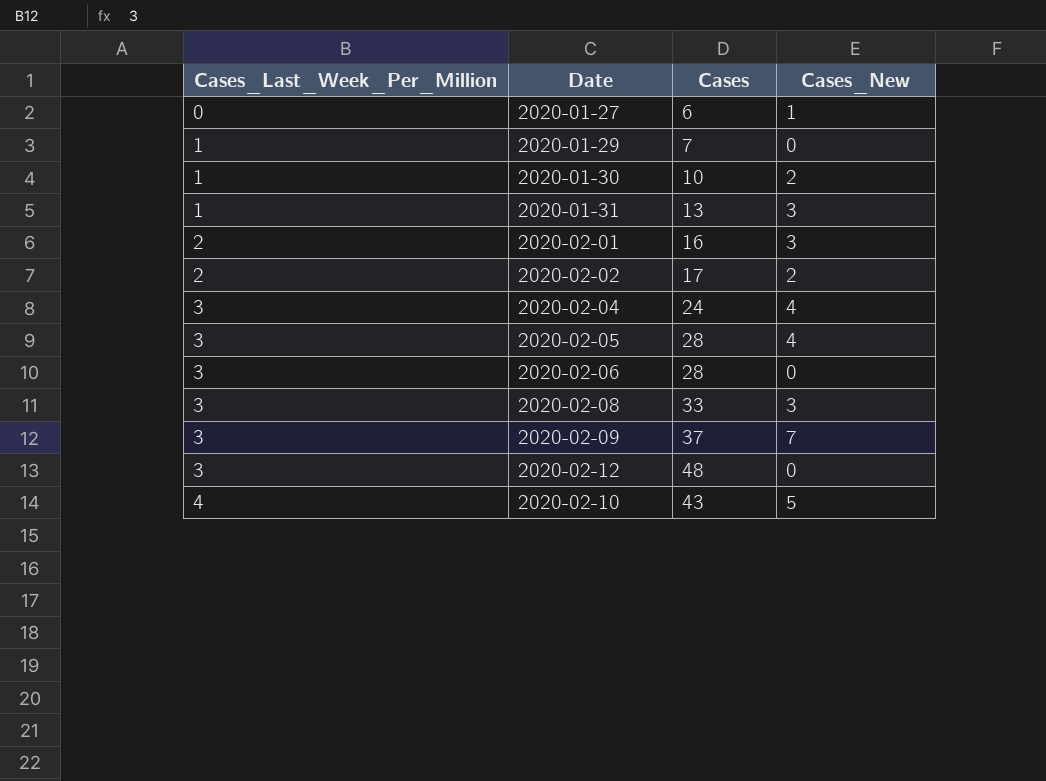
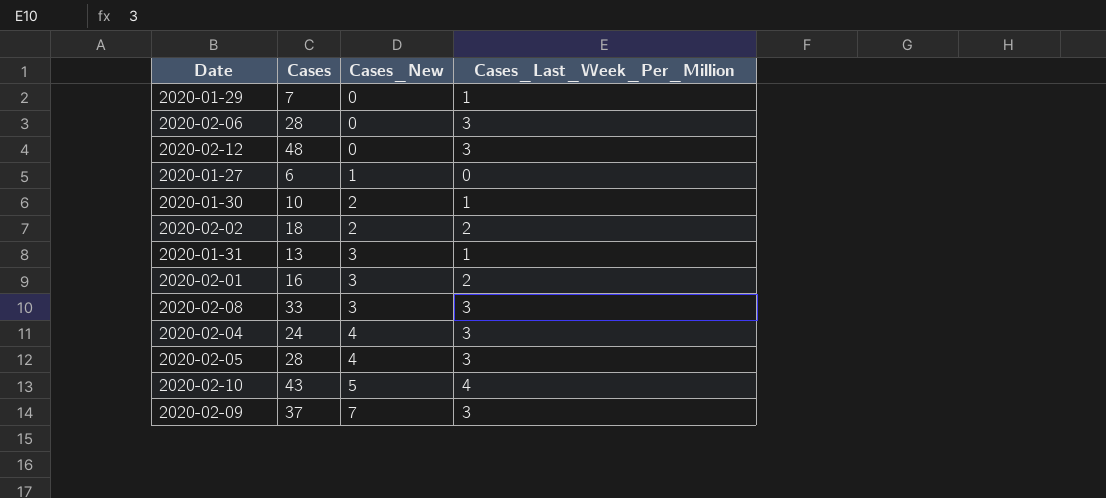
row order: Cases_Last_Week_Per_Million ascending -> Cases_New ascending
column Cases_Last_Week_Per_Million | position: 1 -> 4
2020-02-02 | Cases: 17 -> 18

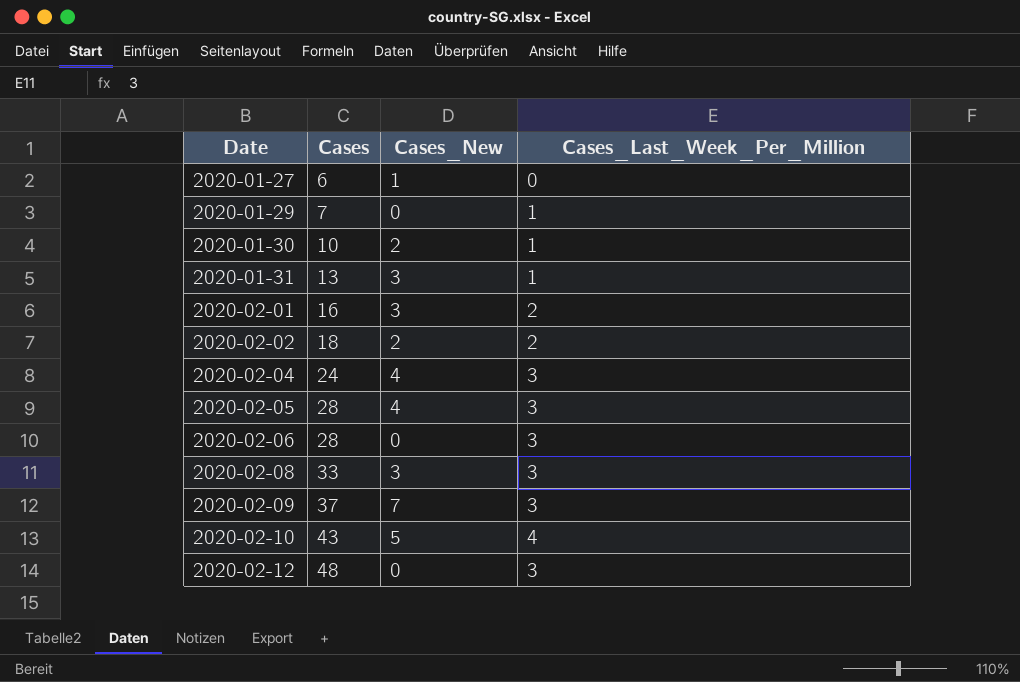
row order: Cases_New ascending -> Date ascending

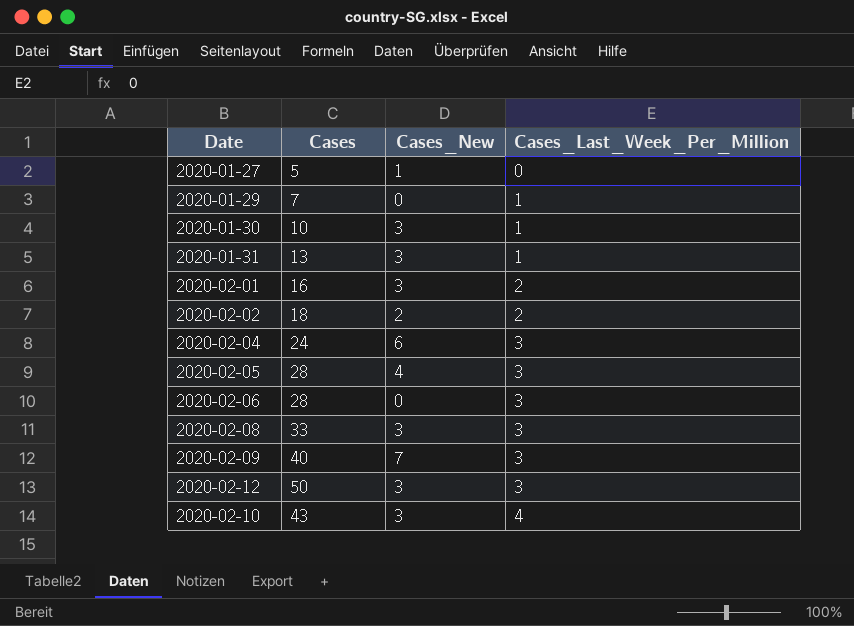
row order: Date ascending -> Cases_Last_Week_Per_Million ascending
2020-01-27 | Cases: 6 -> 5
2020-01-30 | Cases_New: 2 -> 3
2020-02-04 | Cases_New: 4 -> 6
2020-02-09 | Cases: 37 -> 40
2020-02-12 | Cases: 48 -> 50
2020-02-12 | Cases_New: 0 -> 3
2020-02-10 | Cases_New: 5 -> 3

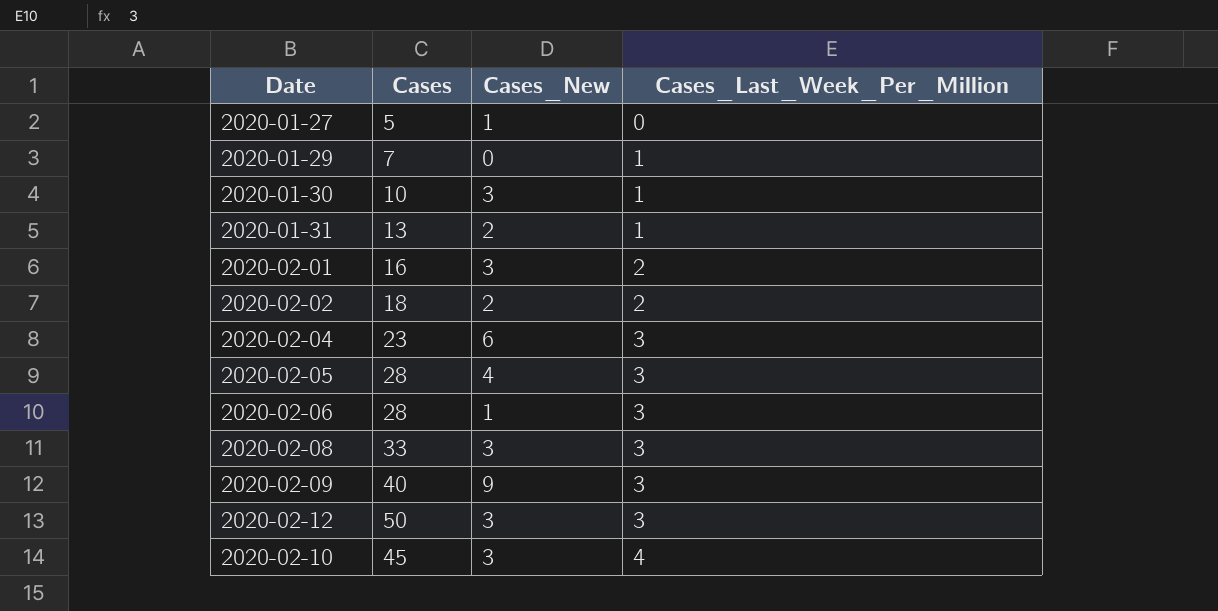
2020-01-31 | Cases_New: 3 -> 2
2020-02-04 | Cases: 24 -> 23
2020-02-06 | Cases_New: 0 -> 1
2020-02-09 | Cases_New: 7 -> 9
2020-02-10 | Cases: 43 -> 45

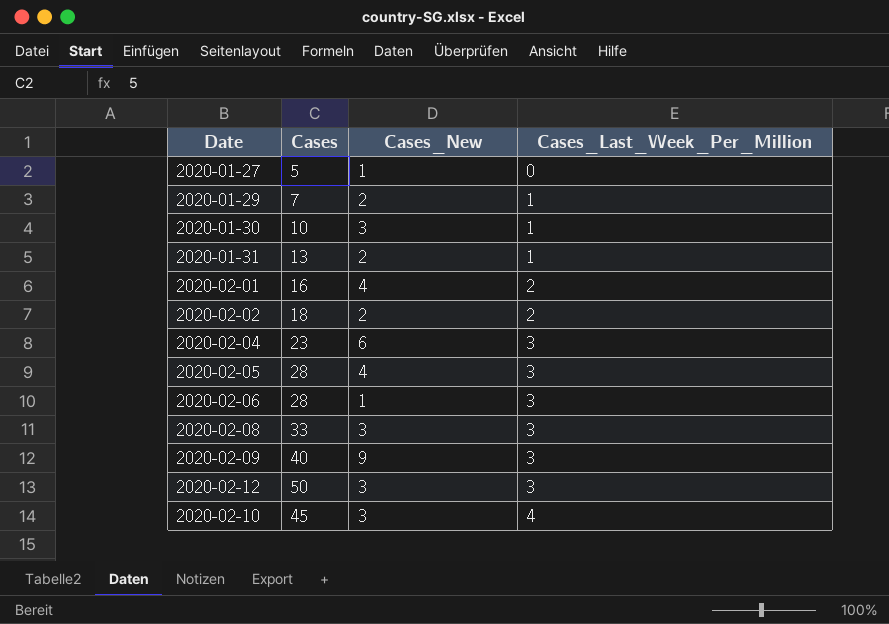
2020-01-29 | Cases_New: 0 -> 2
2020-02-01 | Cases_New: 3 -> 4

